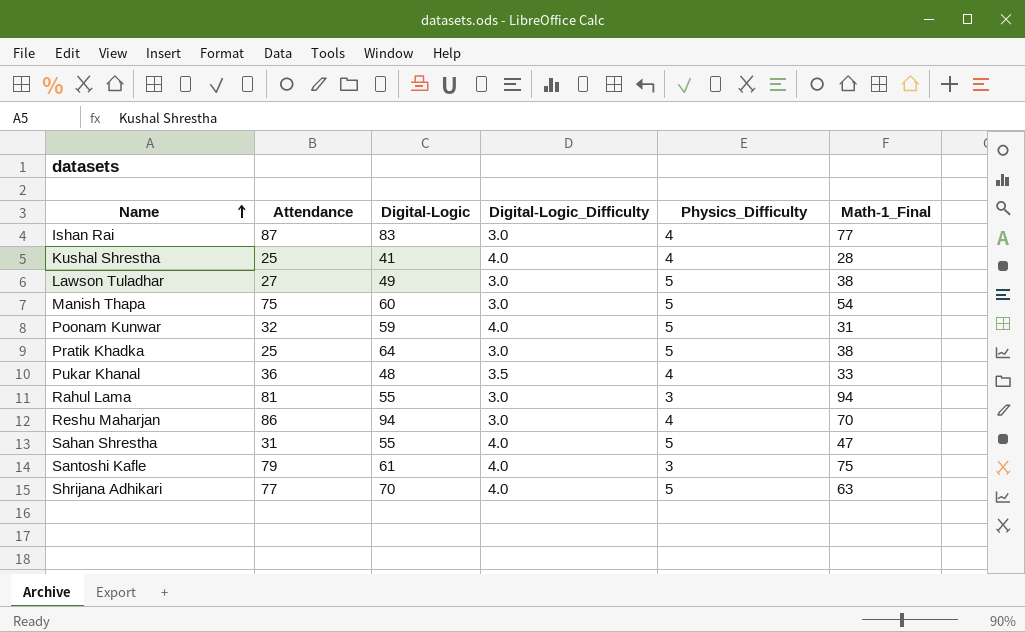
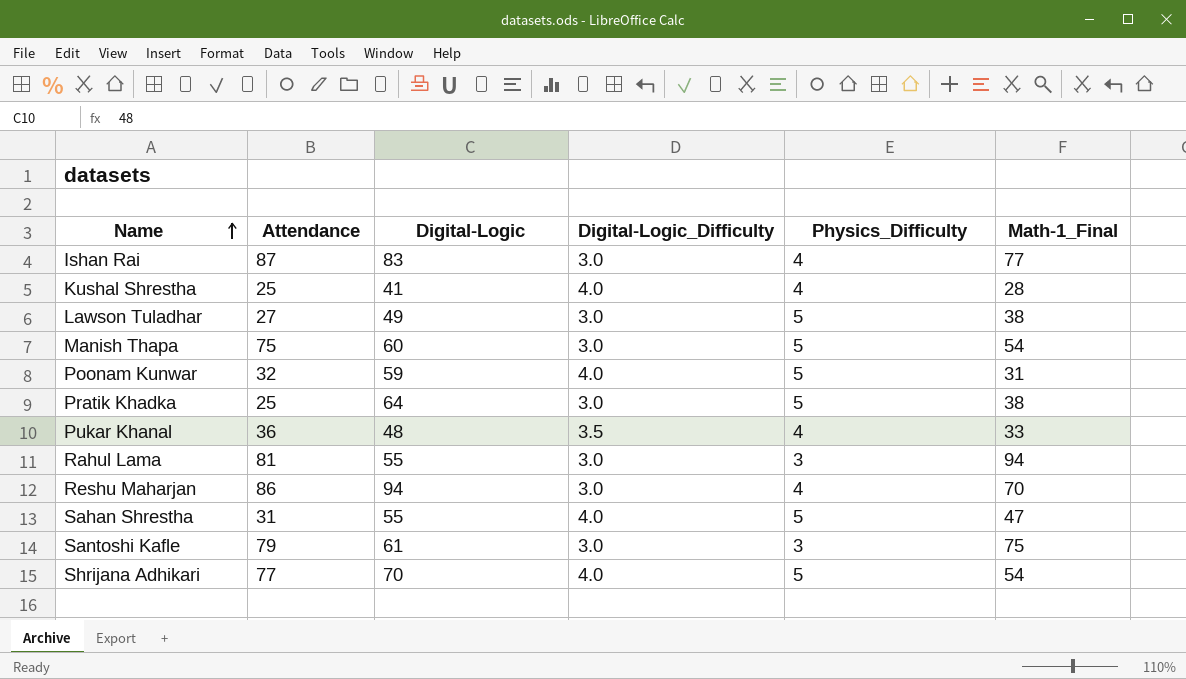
Santoshi Kafle | Digital-Logic_Difficulty: 4.0 -> 3.0
Shrijana Adhikari | Math-1_Final: 63 -> 54

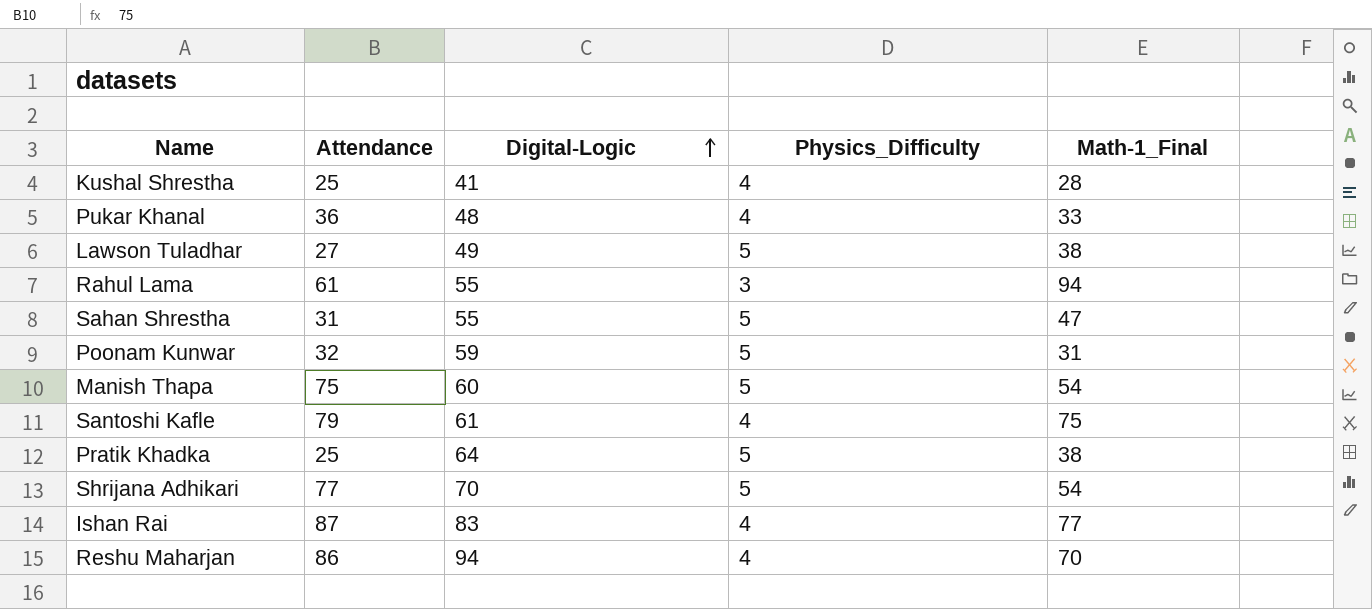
row order: Name ascending -> Digital-Logic ascending
column Digital-Logic_Difficulty | position: 4 -> none
Rahul Lama | Attendance: 81 -> 61
Santoshi Kafle | Physics_Difficulty: 3 -> 4

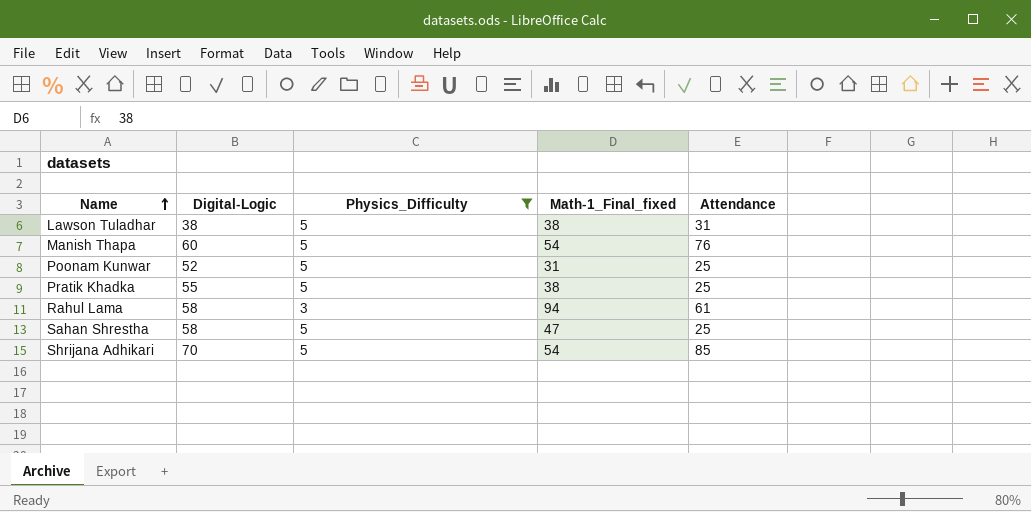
filter: none -> Physics_Difficulty != 4
row order: Digital-Logic ascending -> Name ascending
column name: Math-1_Final -> Math-1_Final_fixed
column Attendance | position: 2 -> 5
Lawson Tuladhar | Digital-Logic: 49 -> 38
Lawson Tuladhar | Attendance: 27 -> 31
Manish Thapa | Attendance: 75 -> 76
Poonam Kunwar | Digital-Logic: 59 -> 52
Poonam Kunwar | Attendance: 32 -> 25
Pratik Khadka | Digital-Logic: 64 -> 55
Rahul Lama | Digital-Logic: 55 -> 58
Sahan Shrestha | Digital-Logic: 55 -> 58
Sahan Shrestha | Attendance: 31 -> 25
Shrijana Adhikari | Attendance: 77 -> 85

